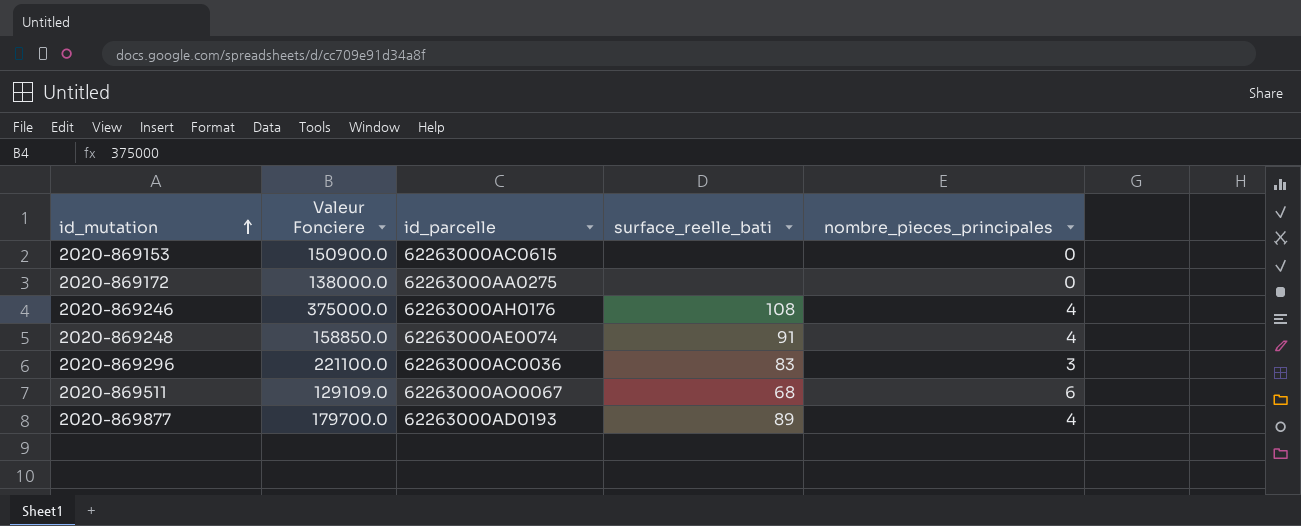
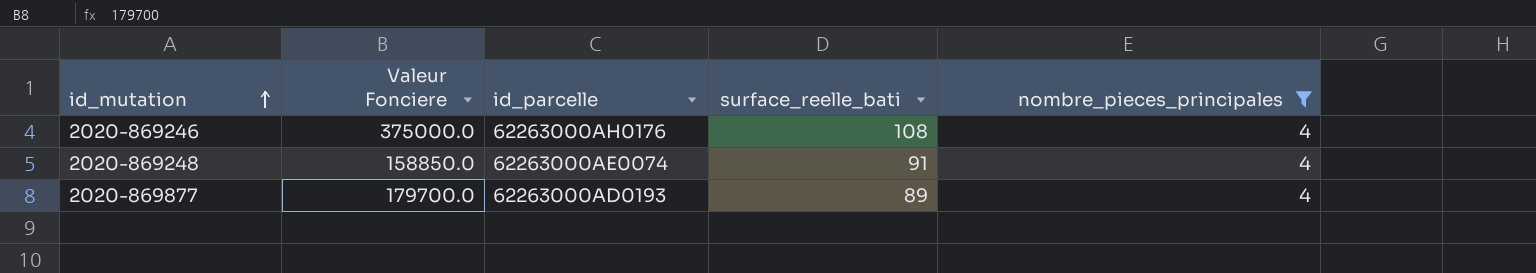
filter: none -> nombre_pieces_principales = 4

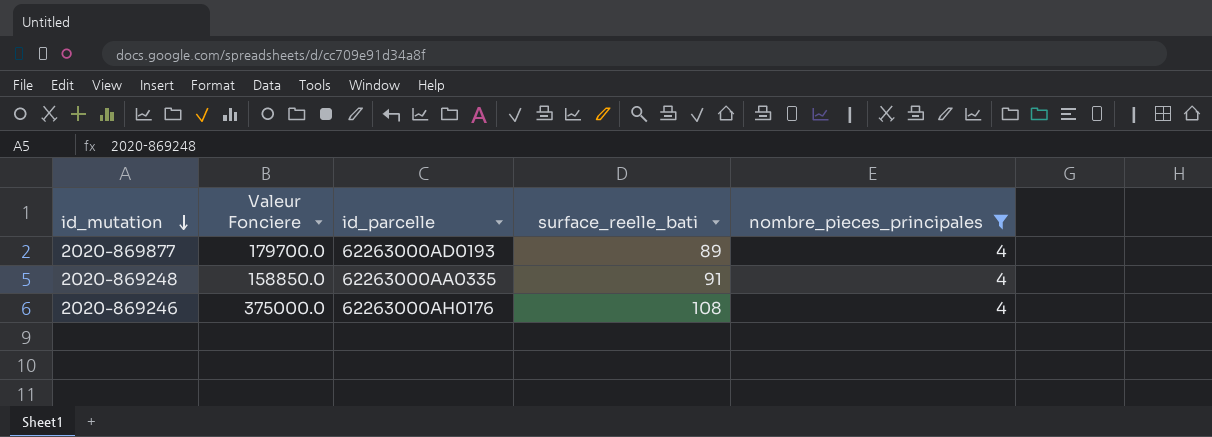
row order: id_mutation ascending -> id_mutation descending
2020-869248 | id_parcelle: 62263000AE0074 -> 62263000AA0335

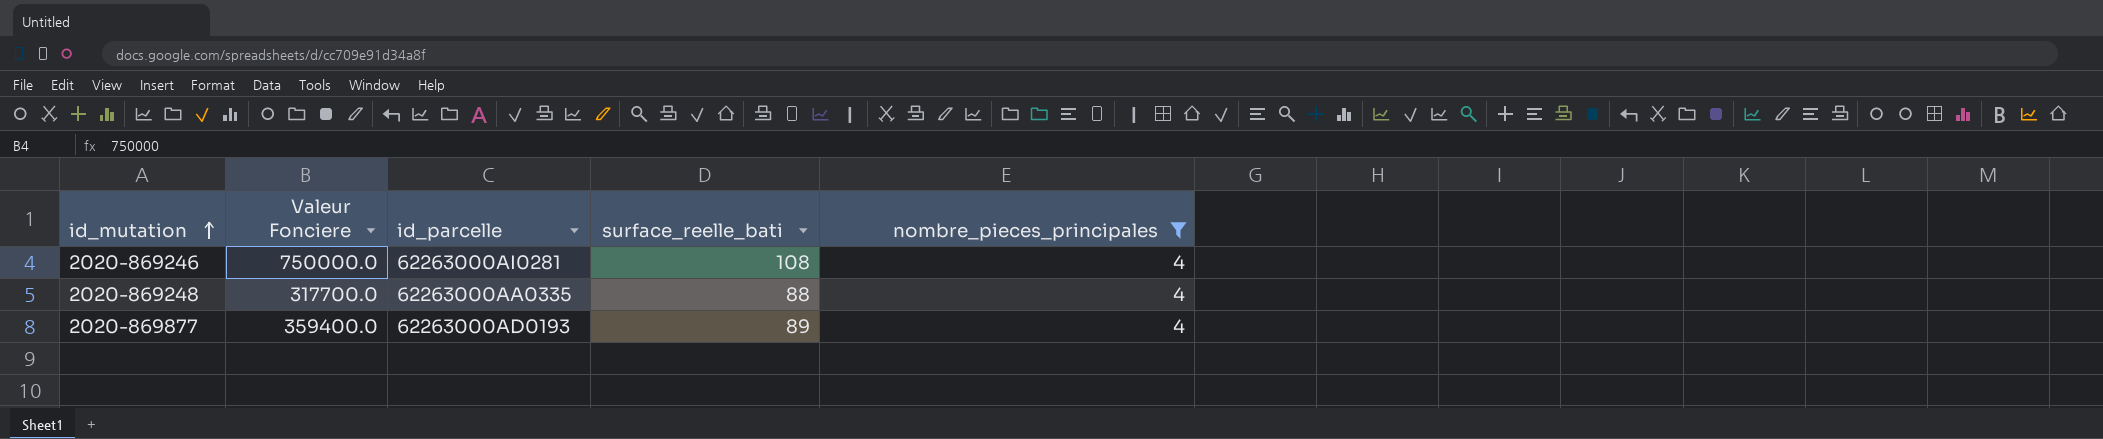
row order: id_mutation descending -> id_mutation ascending
2020-869246 | Valeur Fonciere: 375000.0 -> 750000.0
2020-869246 | id_parcelle: 62263000AH0176 -> 62263000AI0281
2020-869248 | Valeur Fonciere: 158850.0 -> 317700.0
2020-869248 | surface_reelle_bati: 91 -> 88
2020-869877 | Valeur Fonciere: 179700.0 -> 359400.0

